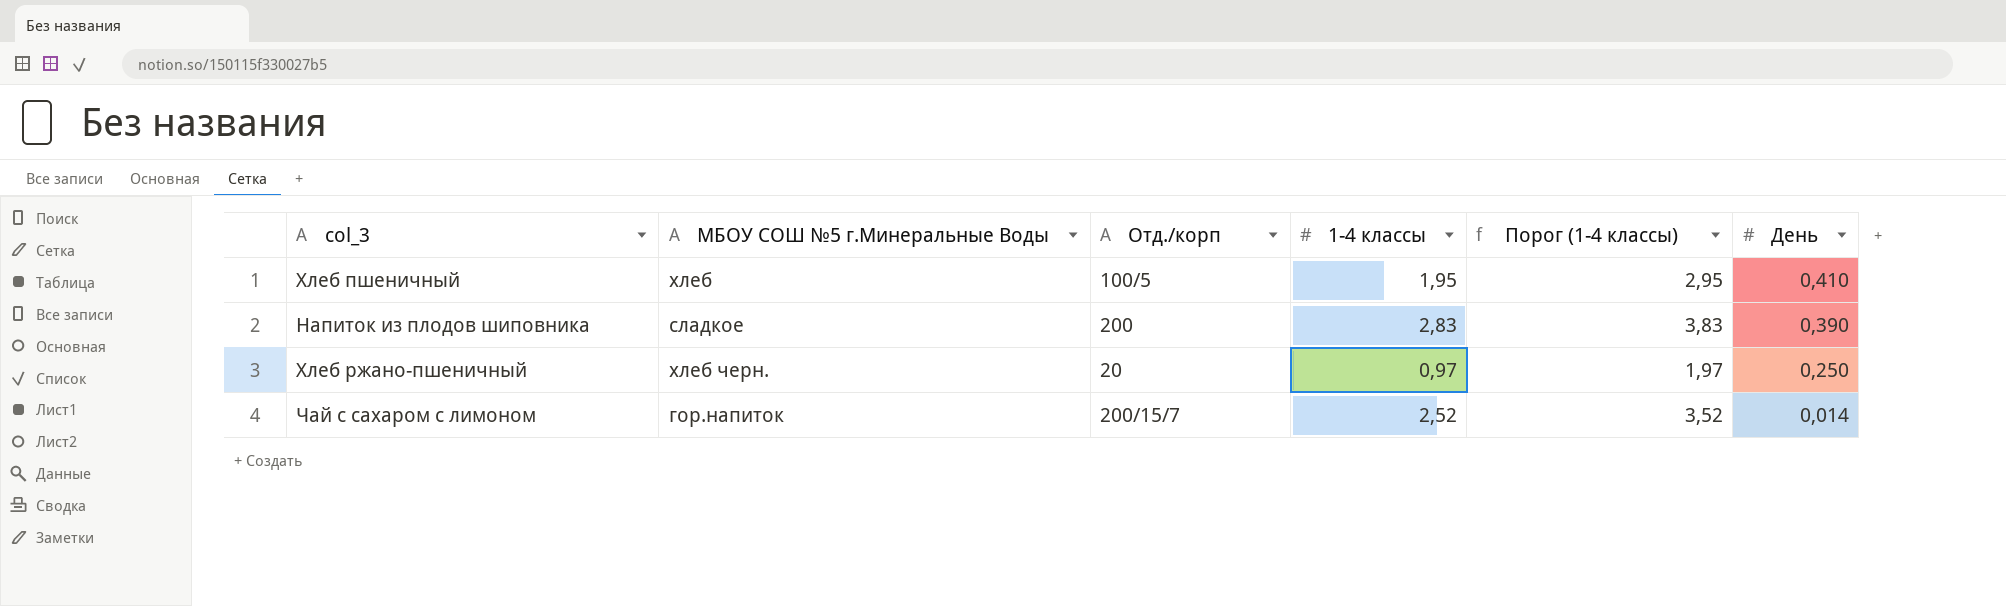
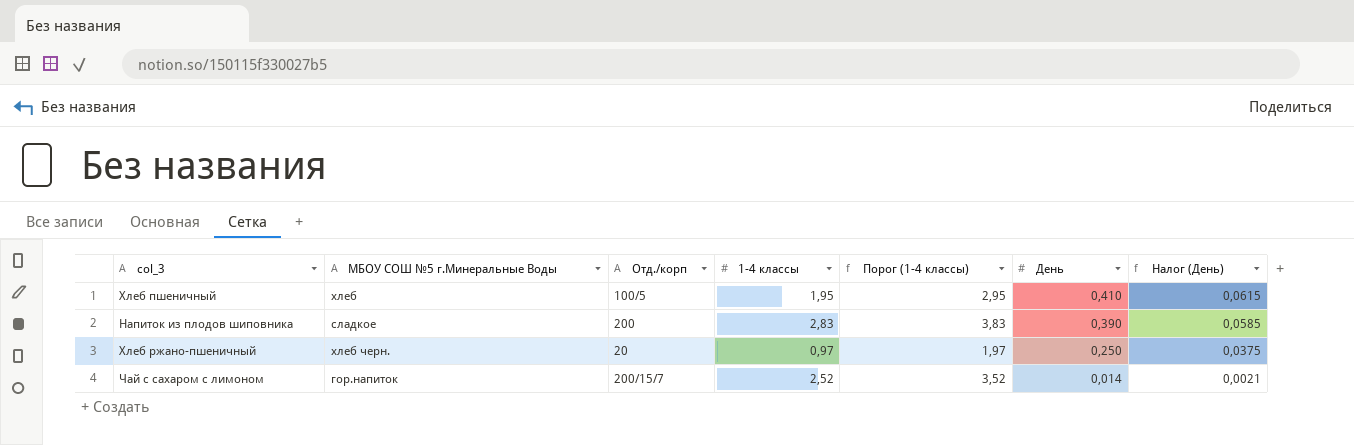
column Налог (День) | formula: none -> [День] * 0,15

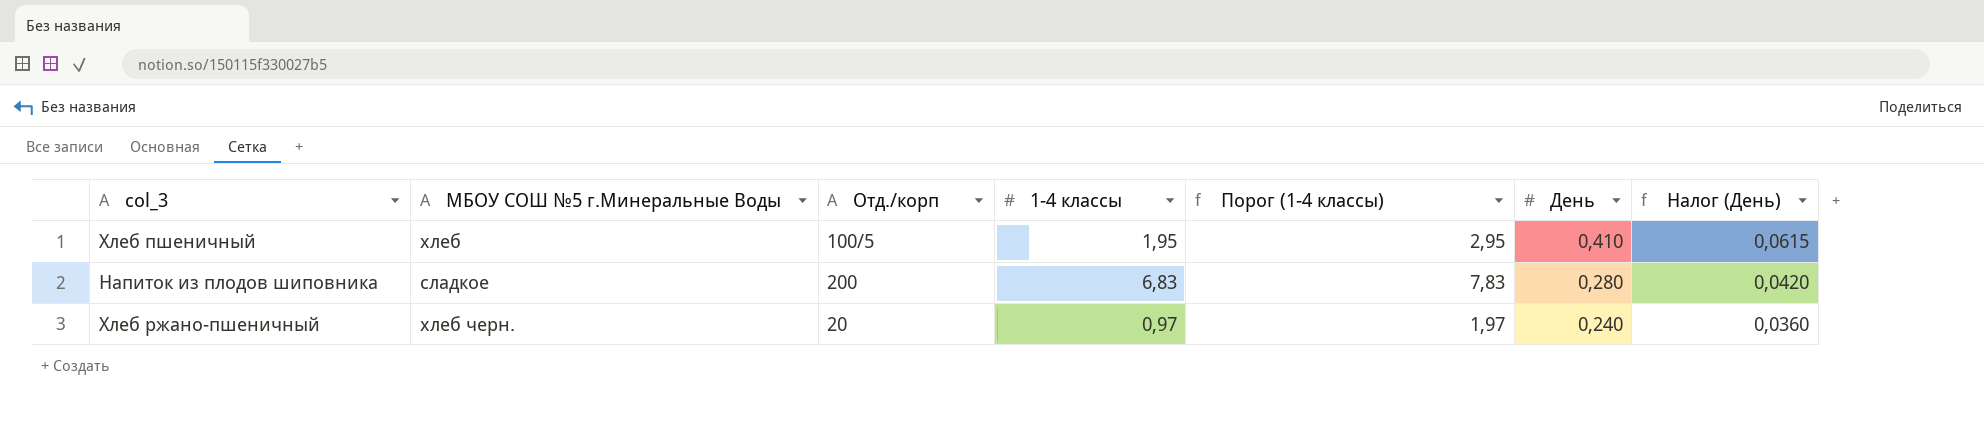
row Чай с сахаром с лимоном: гор.напиток | 200/15/7 | 2,52 | 3,52 | 0,014 | 0,0021 -> none
Напиток из плодов шиповника | 1-4 классы: 2,83 -> 6,83
Напиток из плодов шиповника | Порог (1-4 классы): 3,83 -> 7,83
Напиток из плодов шиповника | День: 0,390 -> 0,280
Напиток из плодов шиповника | Налог (День): 0,0585 -> 0,0420
Хлеб ржано-пшеничный | День: 0,250 -> 0,240
Хлеб ржано-пшеничный | Налог (День): 0,0375 -> 0,0360

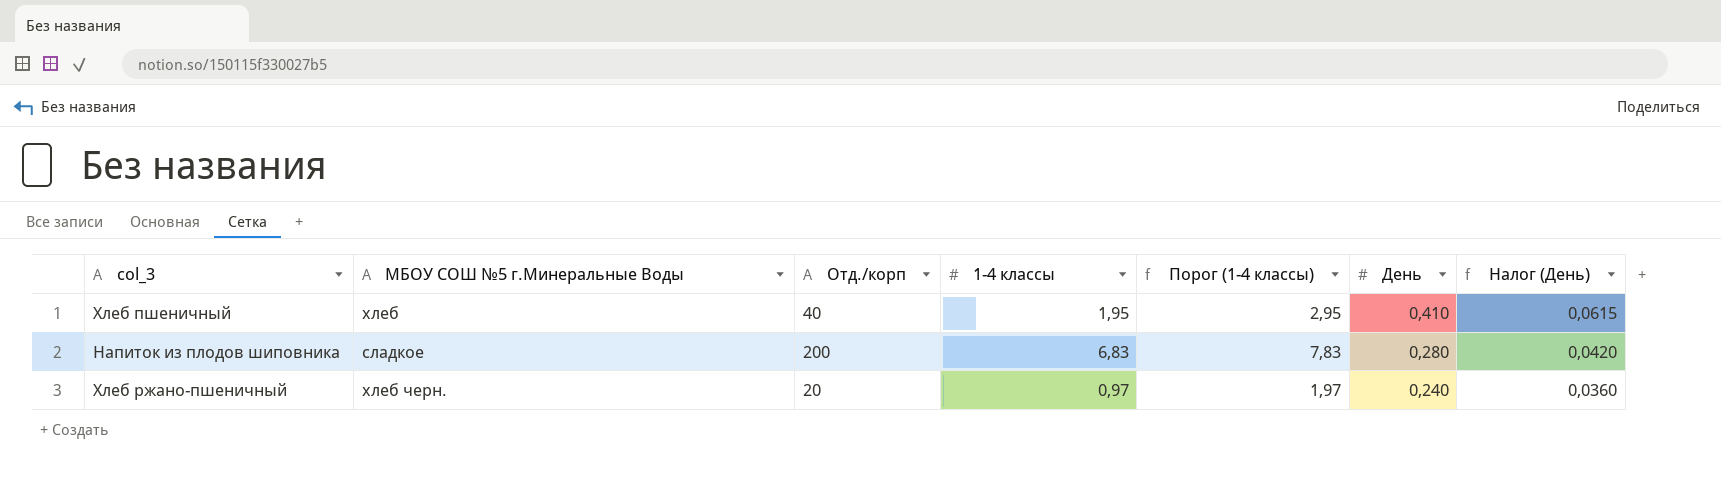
Хлеб пшеничный | Отд./корп: 100/5 -> 40

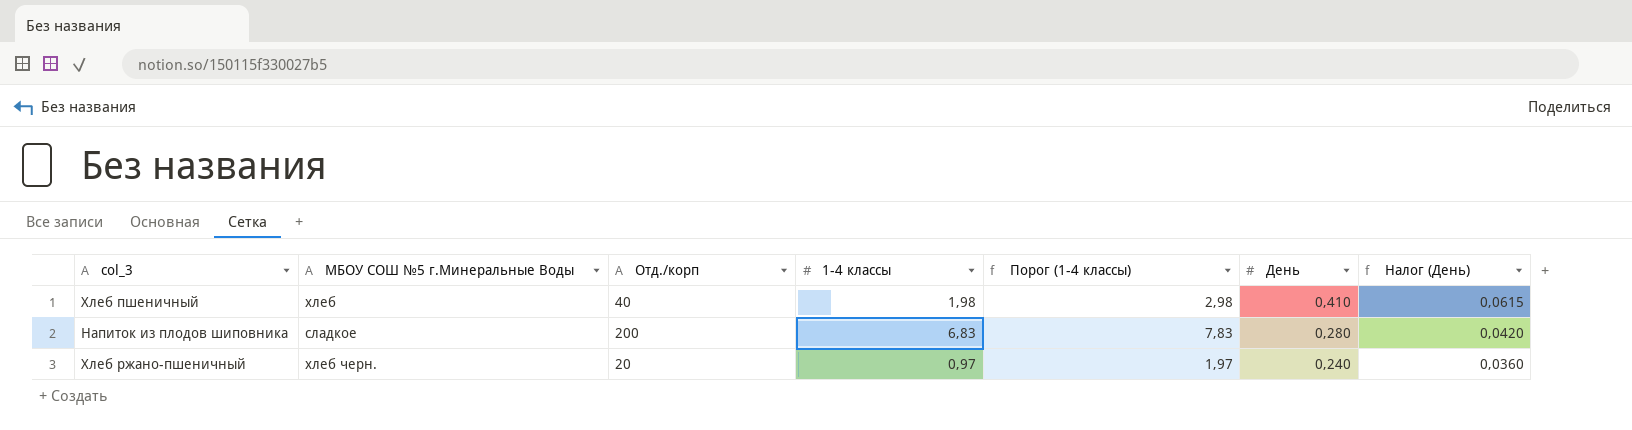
Хлеб пшеничный | 1-4 классы: 1,95 -> 1,98
Хлеб пшеничный | Порог (1-4 классы): 2,95 -> 2,98

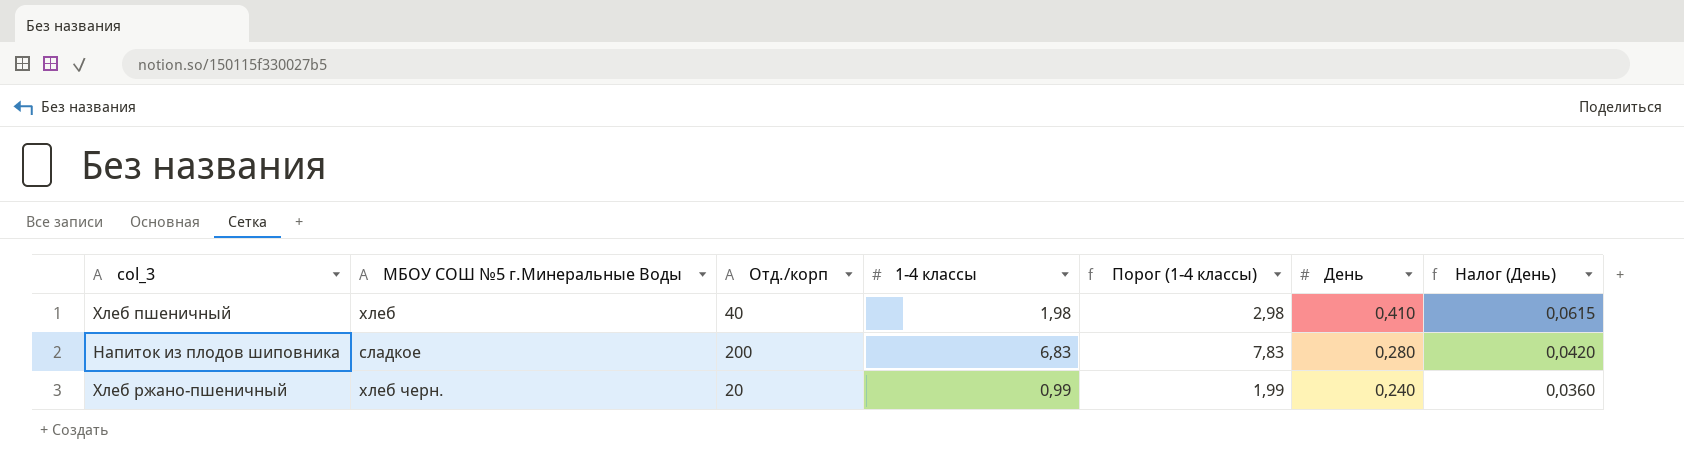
Хлеб ржано-пшеничный | 1-4 классы: 0,97 -> 0,99
Хлеб ржано-пшеничный | Порог (1-4 классы): 1,97 -> 1,99

